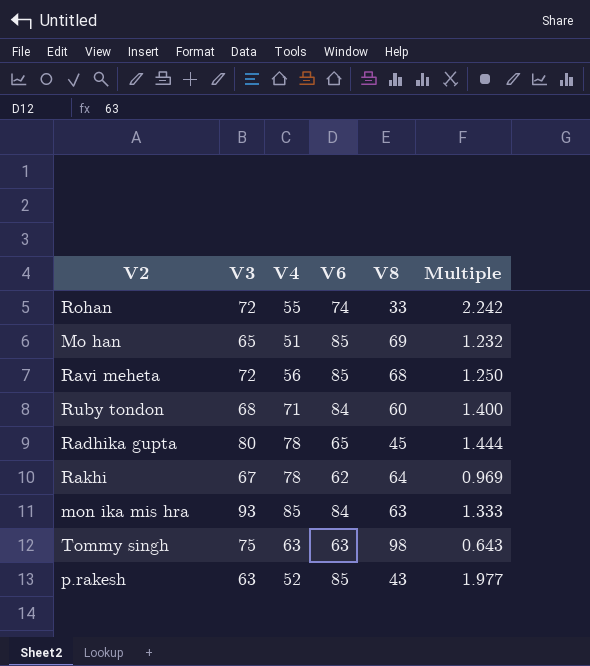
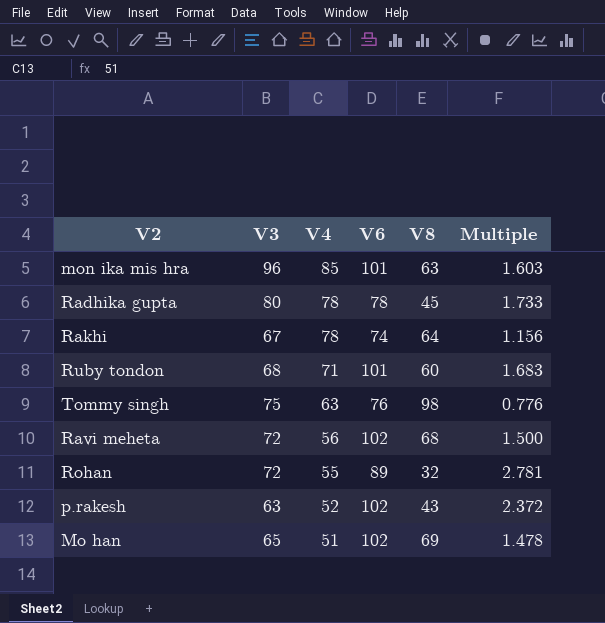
row order: none -> V4 descending
mon ika mis hra | V3: 93 -> 96
mon ika mis hra | V6: 84 -> 101
mon ika mis hra | Multiple: 1.333 -> 1.603
Radhika gupta | V6: 65 -> 78
Radhika gupta | Multiple: 1.444 -> 1.733
Rakhi | V6: 62 -> 74
Rakhi | Multiple: 0.969 -> 1.156
Ruby tondon | V6: 84 -> 101
Ruby tondon | Multiple: 1.400 -> 1.683
Tommy singh | V6: 63 -> 76
Tommy singh | Multiple: 0.643 -> 0.776
Ravi meheta | V6: 85 -> 102
Ravi meheta | Multiple: 1.250 -> 1.500
Rohan | V6: 74 -> 89
Rohan | V8: 33 -> 32
Rohan | Multiple: 2.242 -> 2.781
p.rakesh | V6: 85 -> 102
p.rakesh | Multiple: 1.977 -> 2.372
Mo han | V6: 85 -> 102
Mo han | Multiple: 1.232 -> 1.478

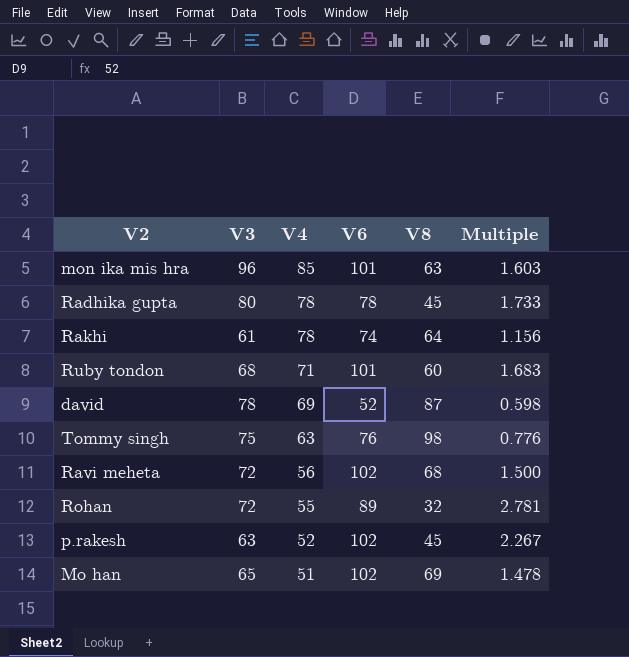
Rakhi | V3: 67 -> 61
row david: none -> 78 | 69 | 52 | 87 | 0.598
p.rakesh | V8: 43 -> 45
p.rakesh | Multiple: 2.372 -> 2.267

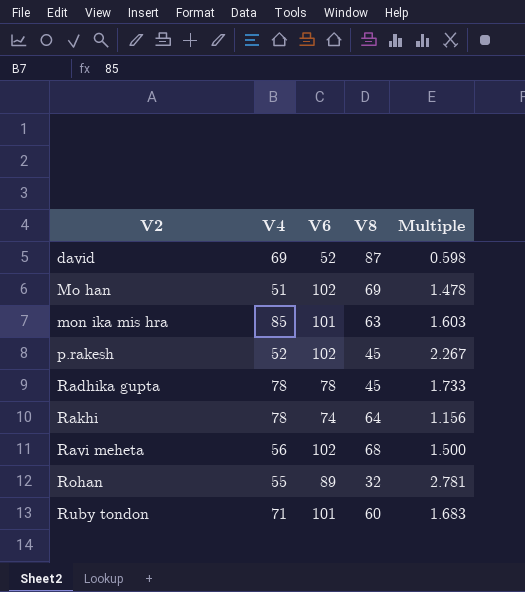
row order: V4 descending -> V2 ascending
column V3 | position: 2 -> none
row Tommy singh: 75 | 63 | 76 | 98 | 0.776 -> none

